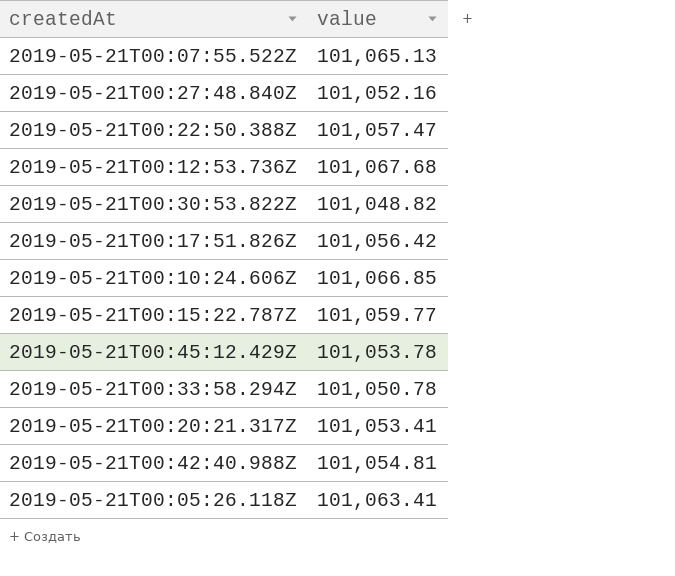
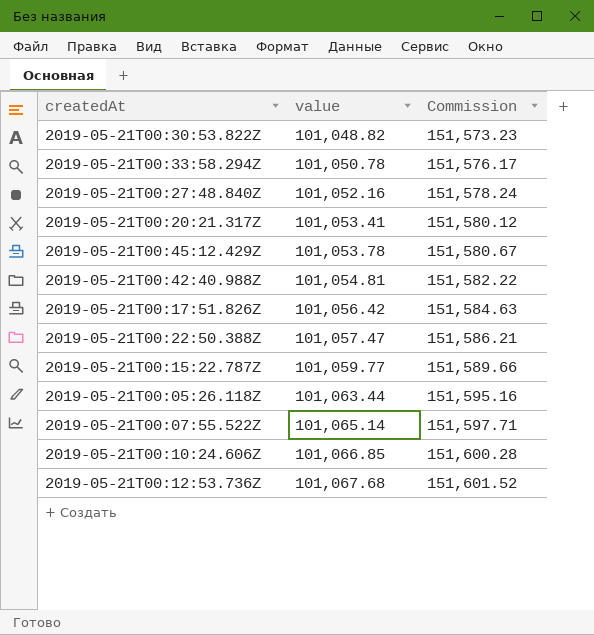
row order: none -> value ascending
column Commission | formula: none -> [value] * 1.5
2019-05-21T00:05:26.118Z | value: 101,063.41 -> 101,063.44
2019-05-21T00:07:55.522Z | value: 101,065.13 -> 101,065.14

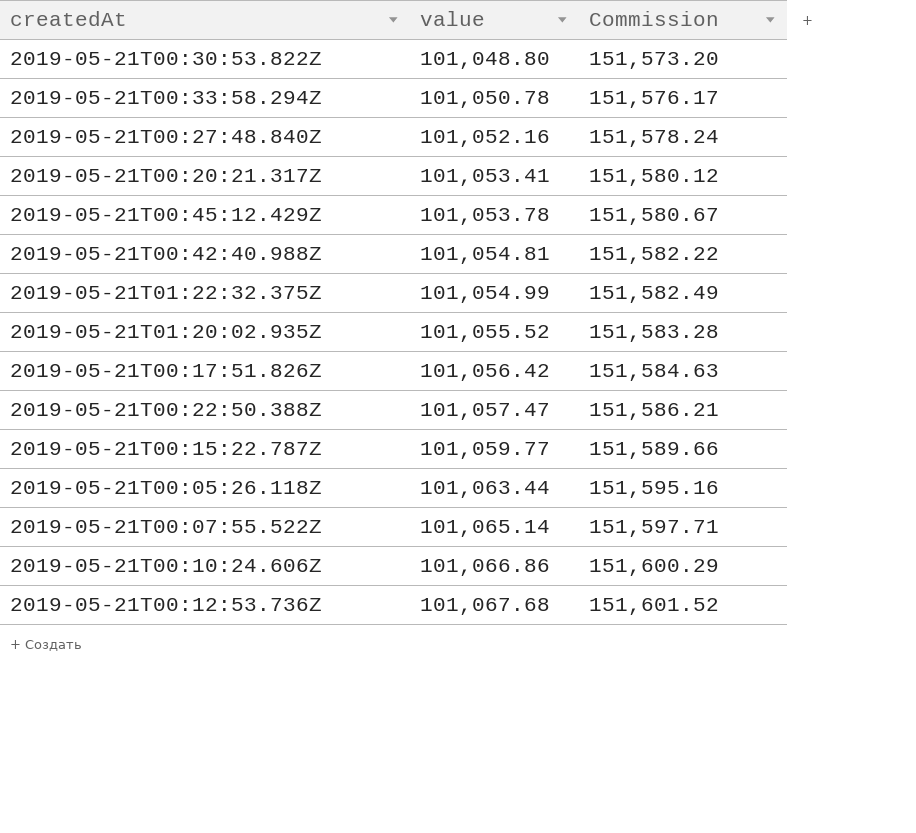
2019-05-21T00:30:53.822Z | value: 101,048.82 -> 101,048.80
2019-05-21T00:30:53.822Z | Commission: 151,573.23 -> 151,573.20
row 2019-05-21T01:22:32.375Z: none -> 101,054.99 | 151,582.49
row 2019-05-21T01:20:02.935Z: none -> 101,055.52 | 151,583.28
2019-05-21T00:10:24.606Z | value: 101,066.85 -> 101,066.86
2019-05-21T00:10:24.606Z | Commission: 151,600.28 -> 151,600.29

